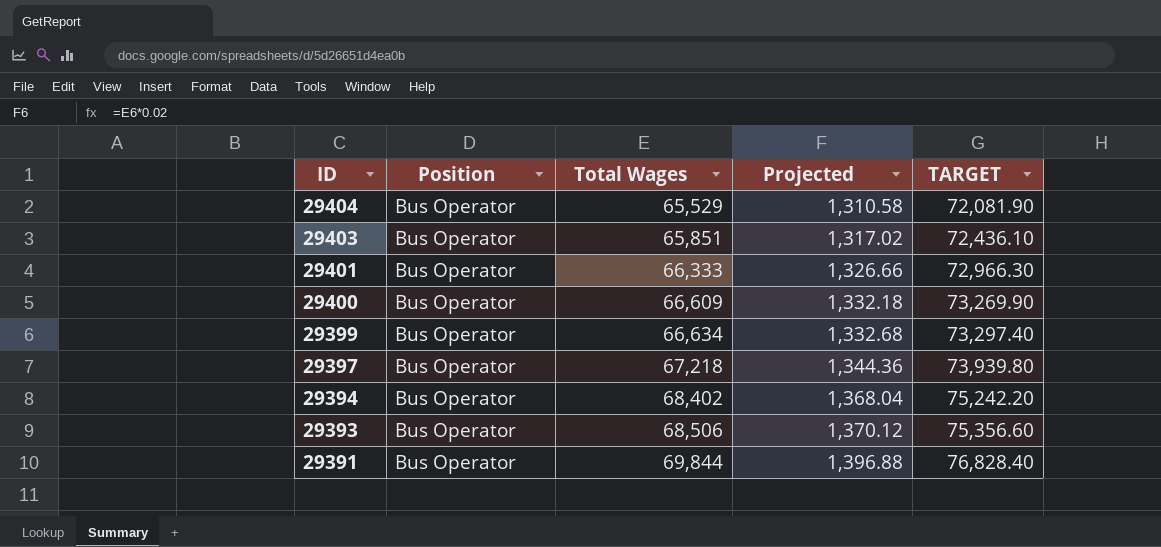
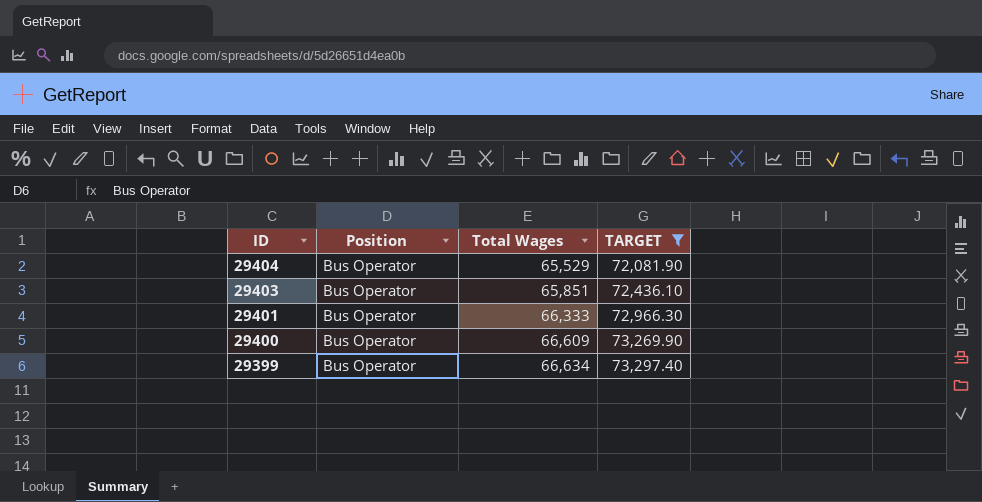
filter: none -> TARGET <= 73,297.40
column Projected | formula: [Total Wages] * 0.02 -> none

